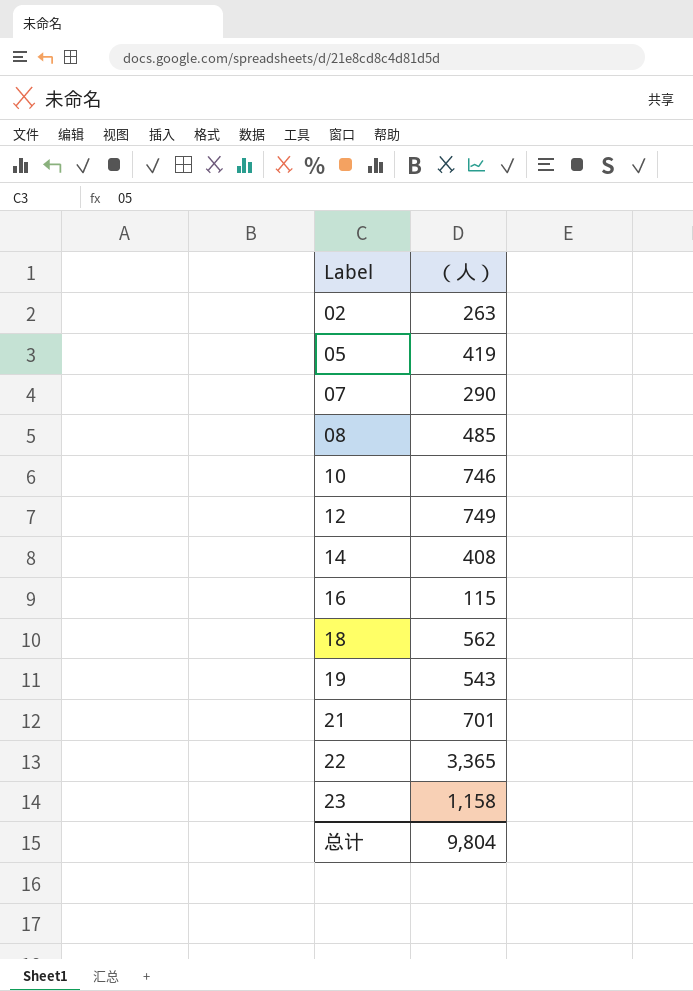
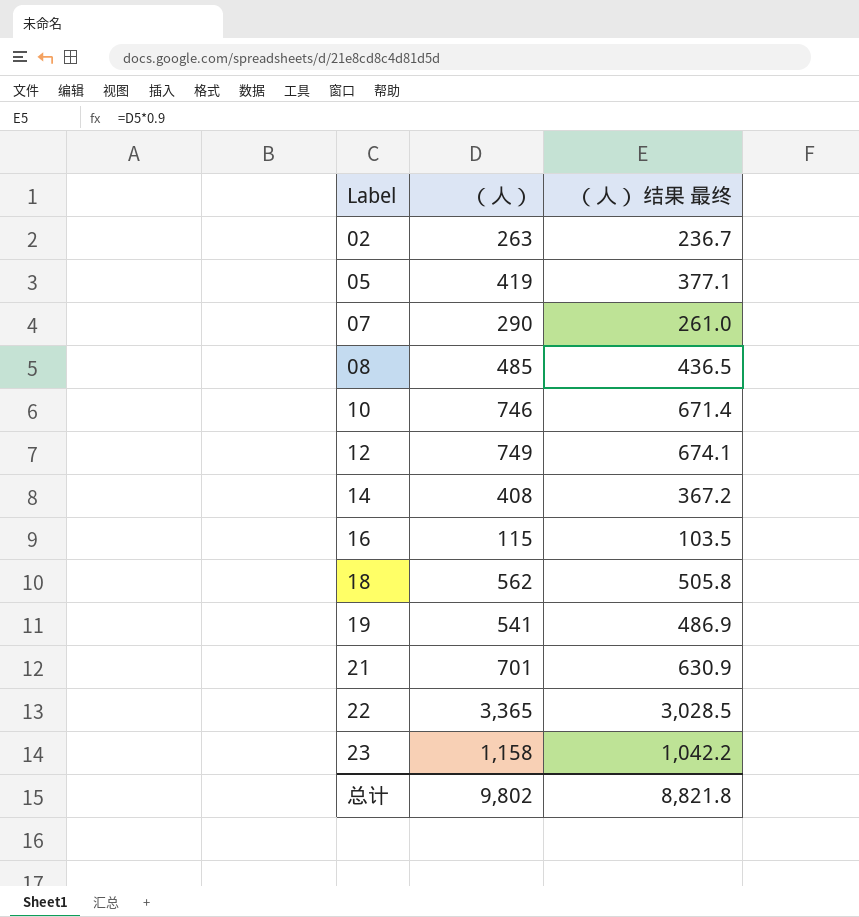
column （人） 结果 最终 | formula: none -> [（人）] * 0.9
19 | （人）: 543 -> 541
总计 | （人）: 9,804 -> 9,802

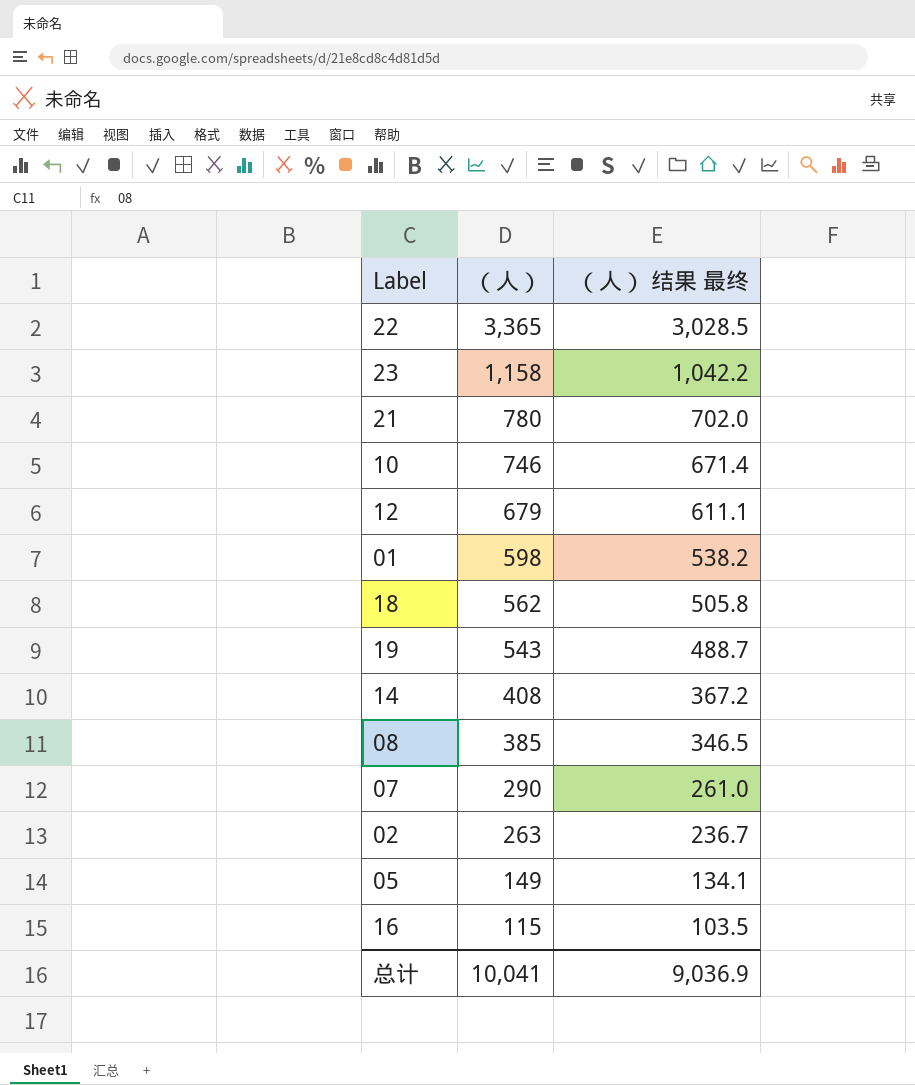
row order: Label ascending -> （人） descending
21 | （人）: 701 -> 780
21 | （人） 结果 最终: 630.9 -> 702.0
12 | （人）: 749 -> 679
12 | （人） 结果 最终: 674.1 -> 611.1
row 01: none -> 598 | 538.2
19 | （人）: 541 -> 543
19 | （人） 结果 最终: 486.9 -> 488.7
08 | （人）: 485 -> 385
08 | （人） 结果 最终: 436.5 -> 346.5
05 | （人）: 419 -> 149
05 | （人） 结果 最终: 377.1 -> 134.1
总计 | （人）: 9,802 -> 10,041
总计 | （人） 结果 最终: 8,821.8 -> 9,036.9

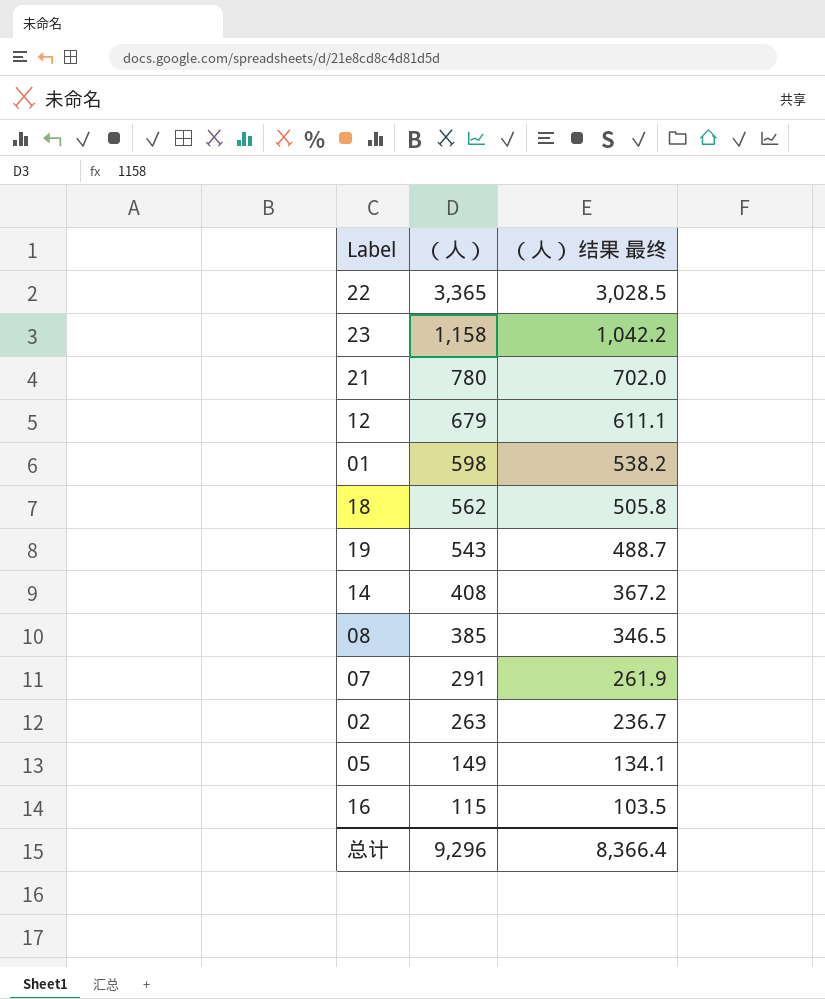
row 10: 746 | 671.4 -> none
07 | （人）: 290 -> 291
07 | （人） 结果 最终: 261.0 -> 261.9
总计 | （人）: 10,041 -> 9,296
总计 | （人） 结果 最终: 9,036.9 -> 8,366.4

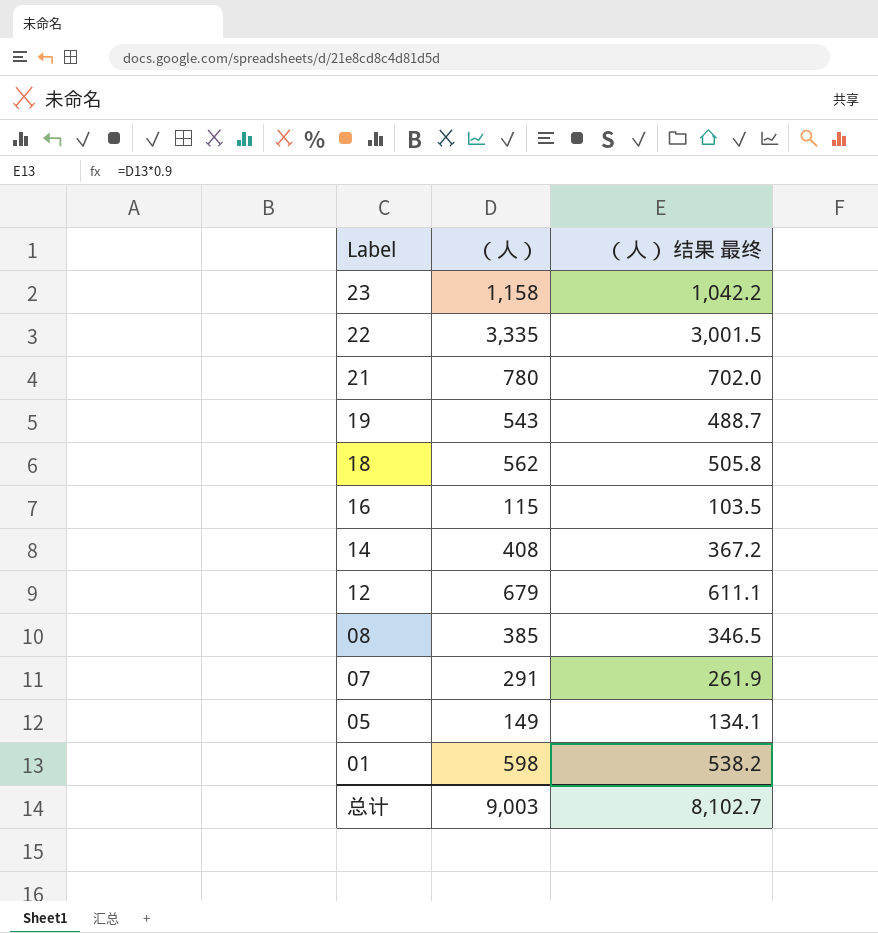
row order: （人） descending -> Label descending
row 02: 263 | 236.7 -> none
22 | （人）: 3,365 -> 3,335
22 | （人） 结果 最终: 3,028.5 -> 3,001.5
总计 | （人）: 9,296 -> 9,003
总计 | （人） 结果 最终: 8,366.4 -> 8,102.7

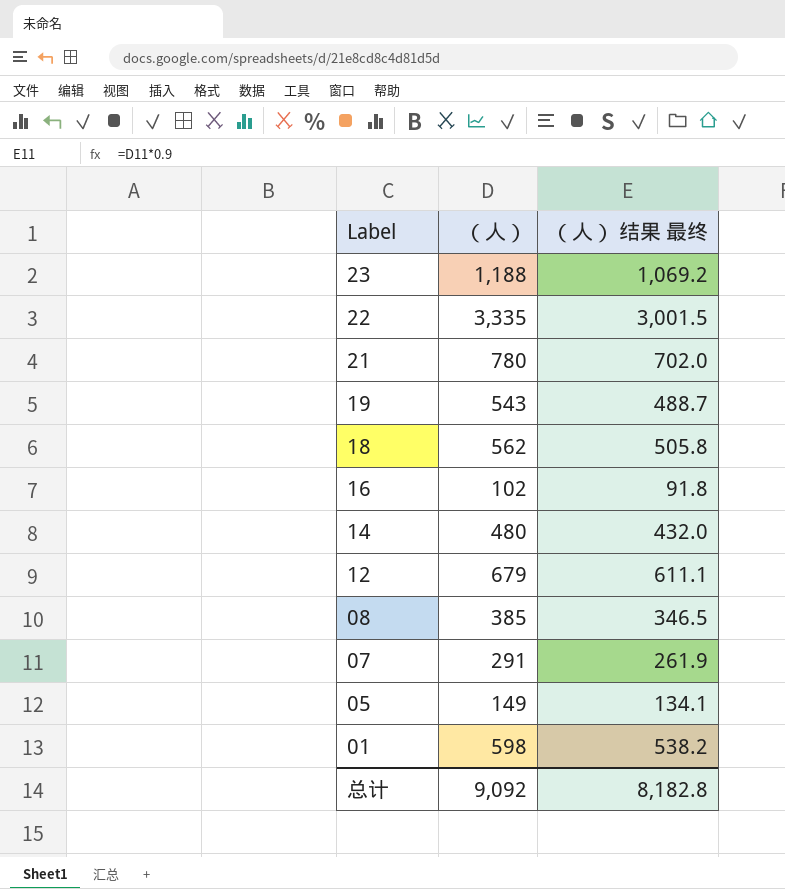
23 | （人）: 1,158 -> 1,188
23 | （人） 结果 最终: 1,042.2 -> 1,069.2
16 | （人）: 115 -> 102
16 | （人） 结果 最终: 103.5 -> 91.8
14 | （人）: 408 -> 480
14 | （人） 结果 最终: 367.2 -> 432.0
总计 | （人）: 9,003 -> 9,092
总计 | （人） 结果 最终: 8,102.7 -> 8,182.8

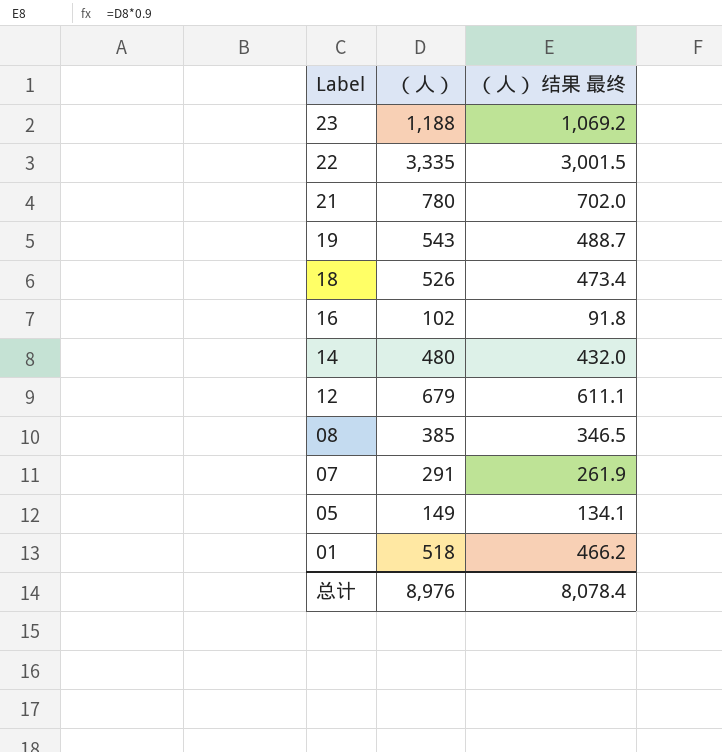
18 | （人）: 562 -> 526
18 | （人） 结果 最终: 505.8 -> 473.4
01 | （人）: 598 -> 518
01 | （人） 结果 最终: 538.2 -> 466.2
总计 | （人）: 9,092 -> 8,976
总计 | （人） 结果 最终: 8,182.8 -> 8,078.4

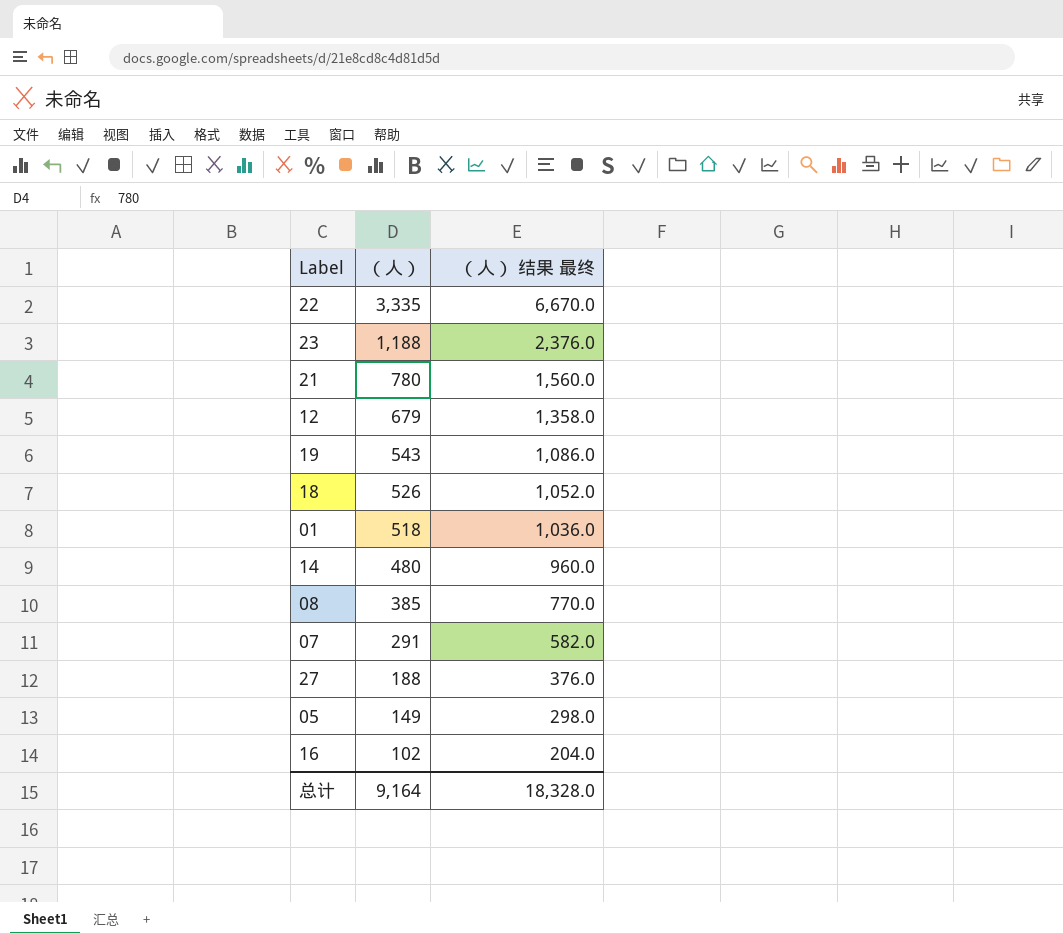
row order: Label descending -> （人） descending
column （人） 结果 最终 | formula: [（人）] * 0.9 -> [（人）] * 2
row 27: none -> 188 | 376.0
总计 | （人）: 8,976 -> 9,164
总计 | （人） 结果 最终: 8,078.4 -> 18,328.0

